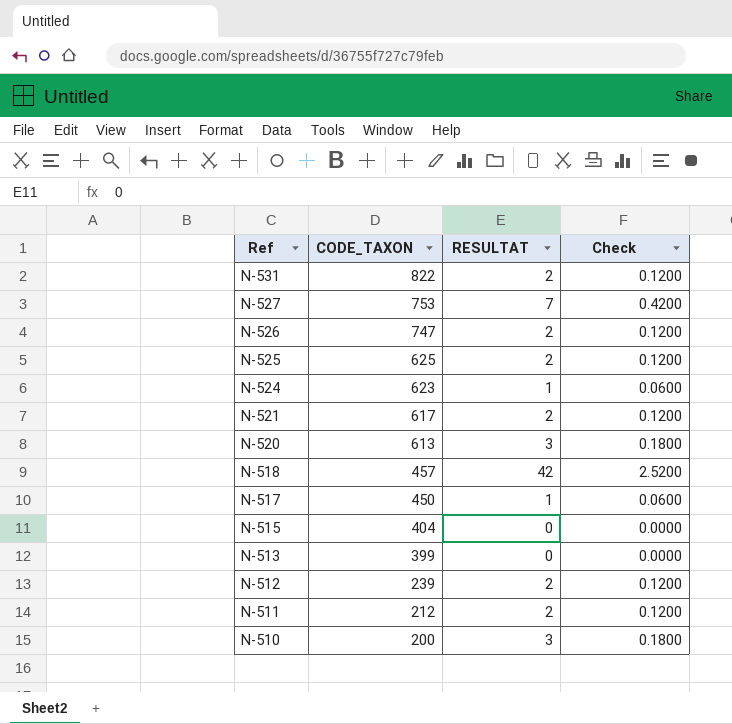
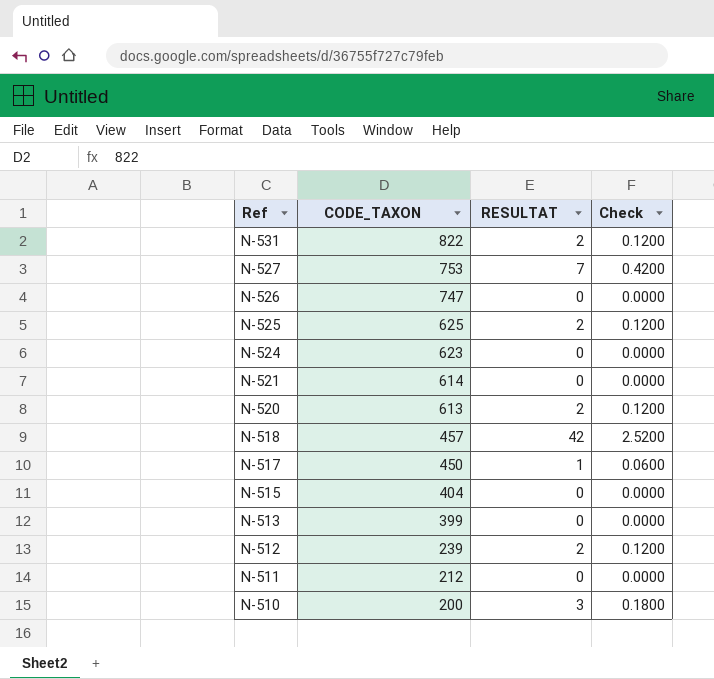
N-526 | RESULTAT: 2 -> 0
N-526 | Check: 0.1200 -> 0.0000
N-524 | RESULTAT: 1 -> 0
N-524 | Check: 0.0600 -> 0.0000
N-521 | CODE_TAXON: 617 -> 614
N-521 | RESULTAT: 2 -> 0
N-521 | Check: 0.1200 -> 0.0000
N-520 | RESULTAT: 3 -> 2
N-520 | Check: 0.1800 -> 0.1200
N-511 | RESULTAT: 2 -> 0
N-511 | Check: 0.1200 -> 0.0000

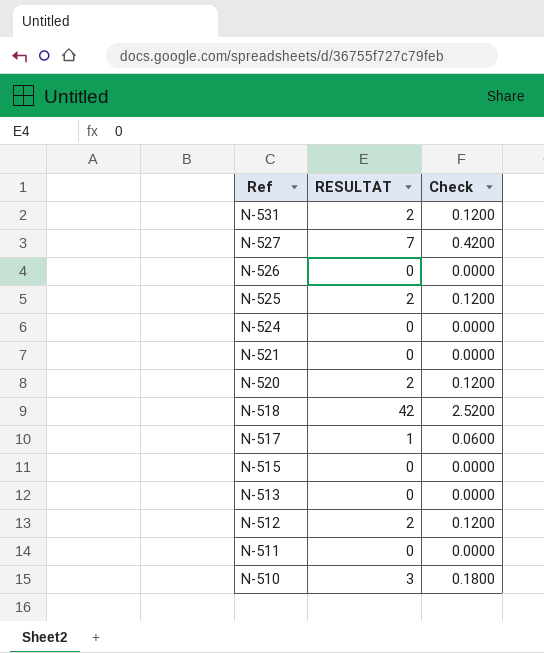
column CODE_TAXON | position: 2 -> none

